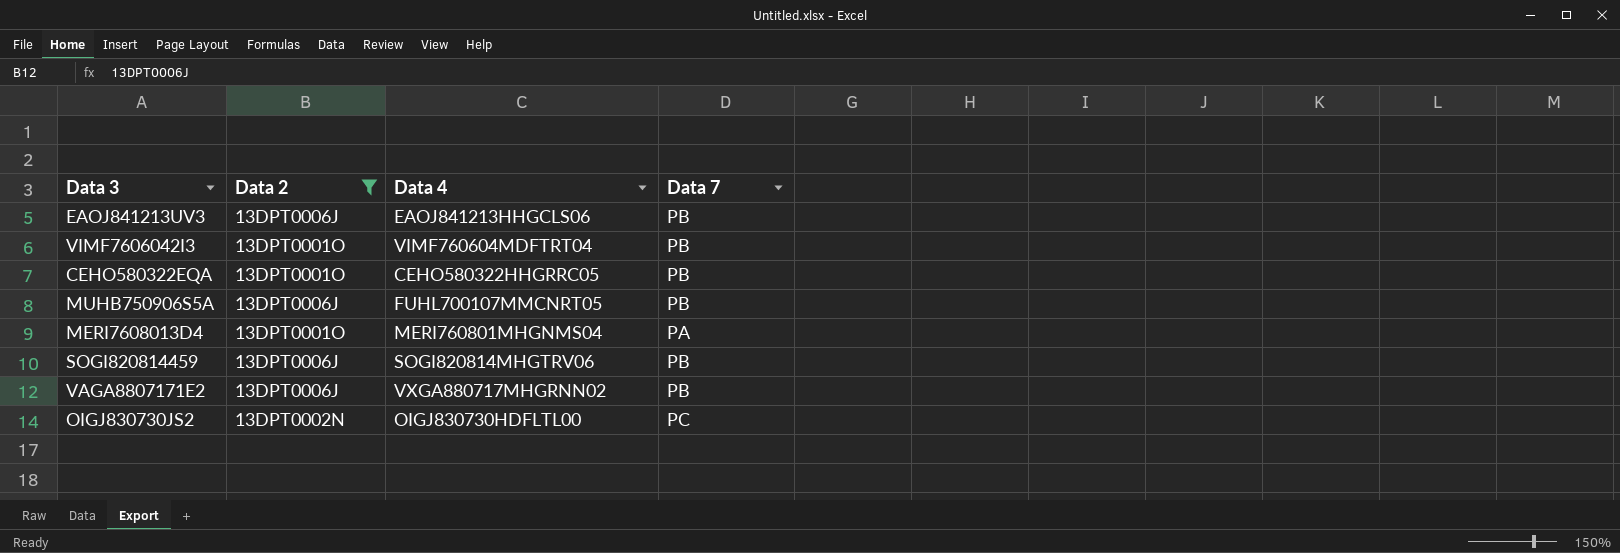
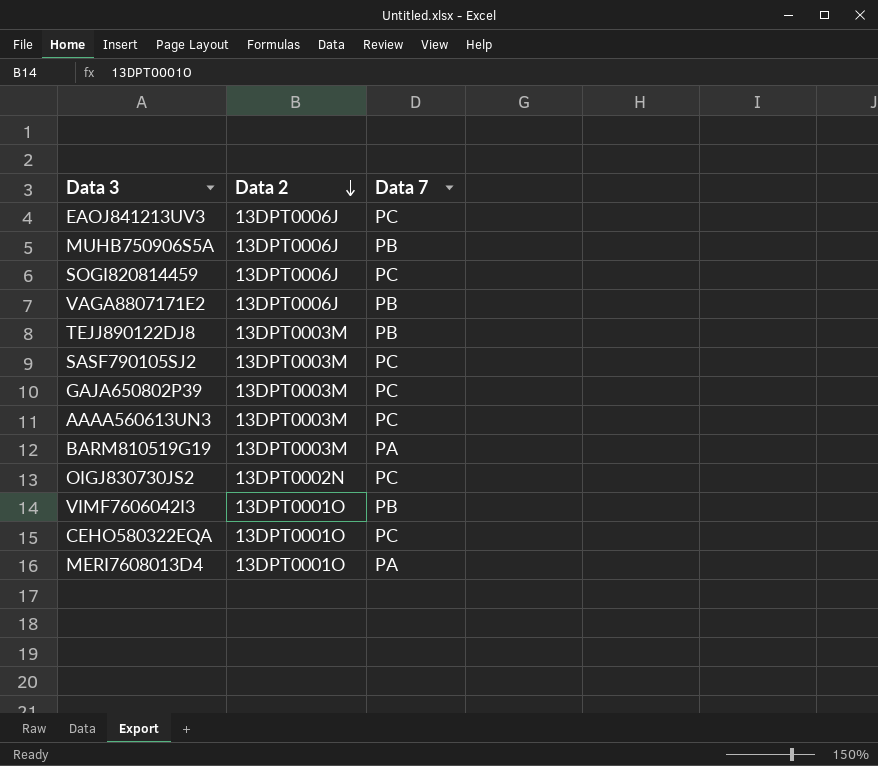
filter: Data 2 != 13DPT0003M -> none
row order: none -> Data 2 descending
column Data 4 | position: 3 -> none
EAOJ841213UV3 | Data 7: PB -> PC
SOGI820814459 | Data 7: PB -> PC
CEHO580322EQA | Data 7: PB -> PC

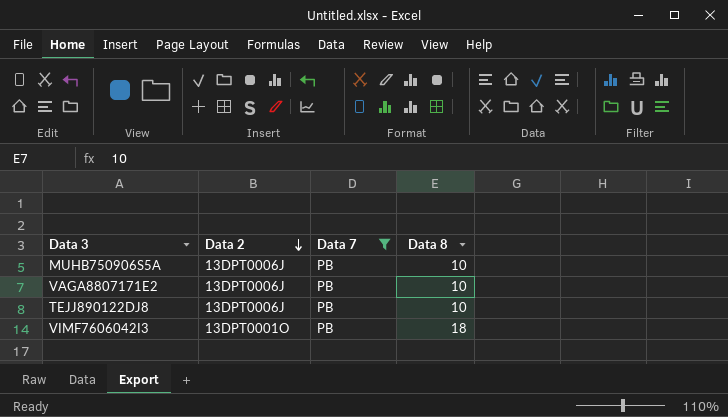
filter: none -> Data 7 = PB
column Data 8 | position: none -> 4
TEJJ890122DJ8 | Data 2: 13DPT0003M -> 13DPT0006J

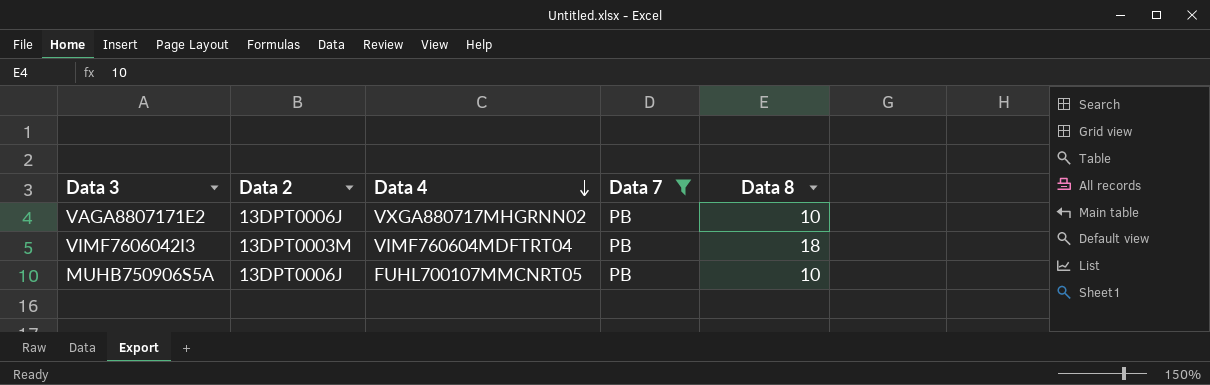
row order: Data 2 descending -> Data 4 descending
column Data 4 | position: none -> 3
row TEJJ890122DJ8: 13DPT0006J | PB | 10 -> none
VIMF7606042I3 | Data 2: 13DPT0001O -> 13DPT0003M

